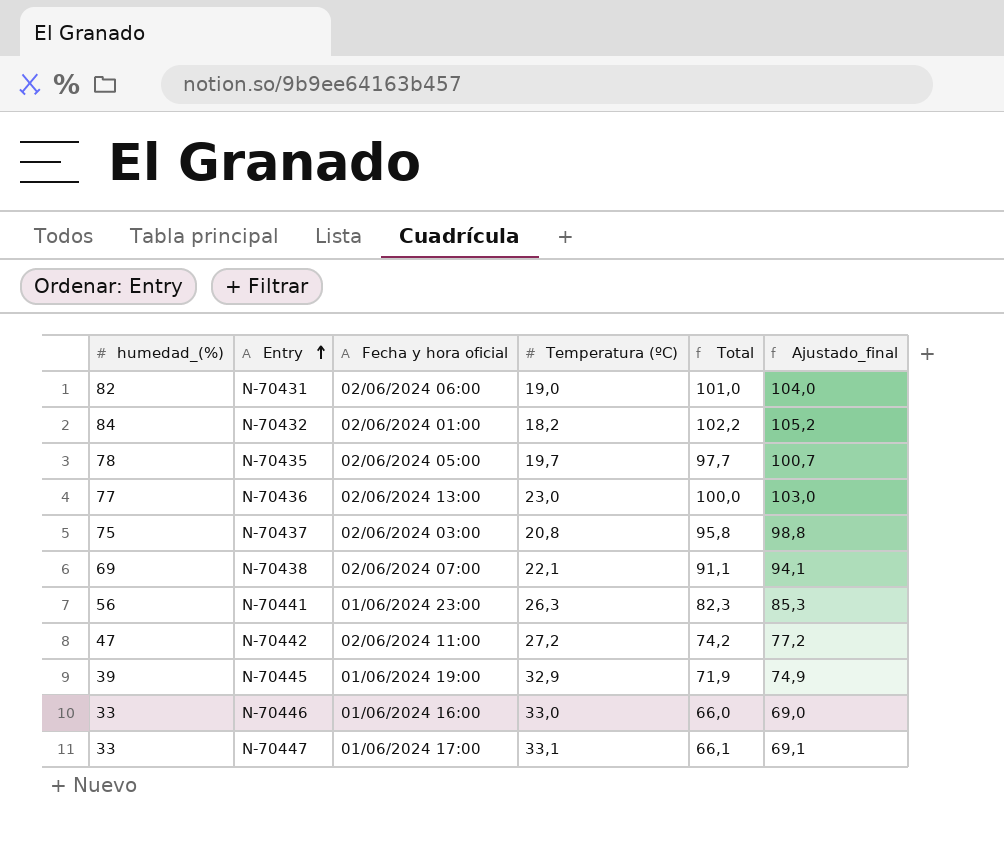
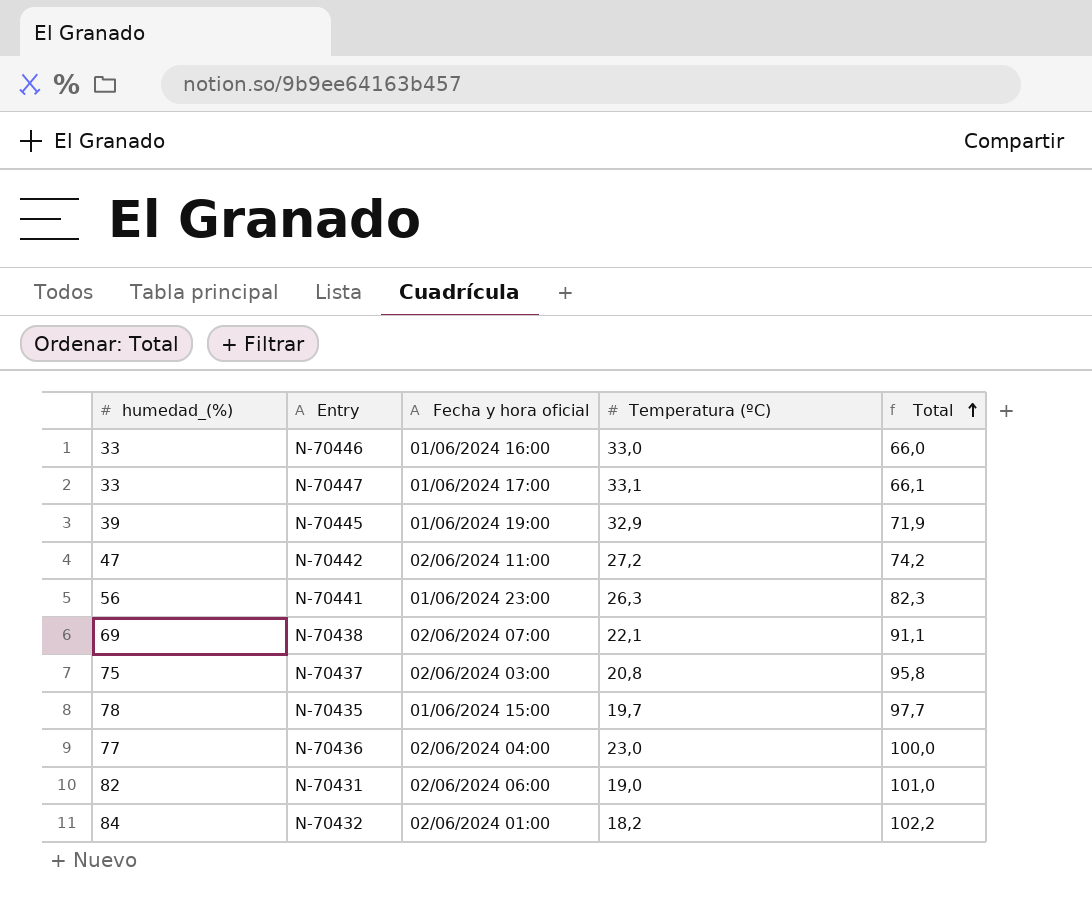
row order: Entry ascending -> Total ascending
column Ajustado_final | formula: [Total] + 3 -> none
N-70435 | Fecha y hora oficial: 02/06/2024 05:00 -> 01/06/2024 15:00
N-70436 | Fecha y hora oficial: 02/06/2024 13:00 -> 02/06/2024 04:00

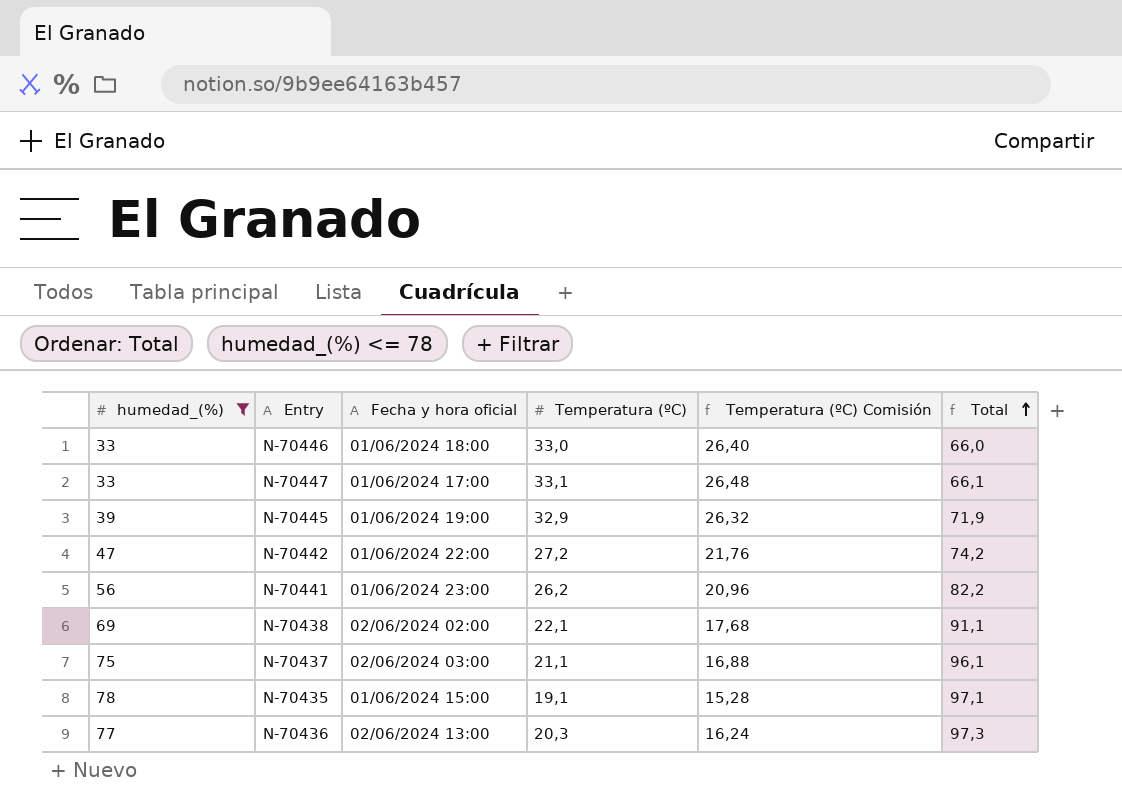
filter: none -> humedad_(%) <= 78
column Temperatura (ºC) Comisión | formula: none -> [Temperatura (ºC)] * 0,8
N-70446 | Fecha y hora oficial: 01/06/2024 16:00 -> 01/06/2024 18:00
N-70442 | Fecha y hora oficial: 02/06/2024 11:00 -> 01/06/2024 22:00
N-70441 | Temperatura (ºC): 26,3 -> 26,2
N-70441 | Total: 82,3 -> 82,2
N-70438 | Fecha y hora oficial: 02/06/2024 07:00 -> 02/06/2024 02:00
N-70437 | Temperatura (ºC): 20,8 -> 21,1
N-70437 | Total: 95,8 -> 96,1
N-70435 | Temperatura (ºC): 19,7 -> 19,1
N-70435 | Total: 97,7 -> 97,1
N-70436 | Fecha y hora oficial: 02/06/2024 04:00 -> 02/06/2024 13:00
N-70436 | Temperatura (ºC): 23,0 -> 20,3
N-70436 | Total: 100,0 -> 97,3

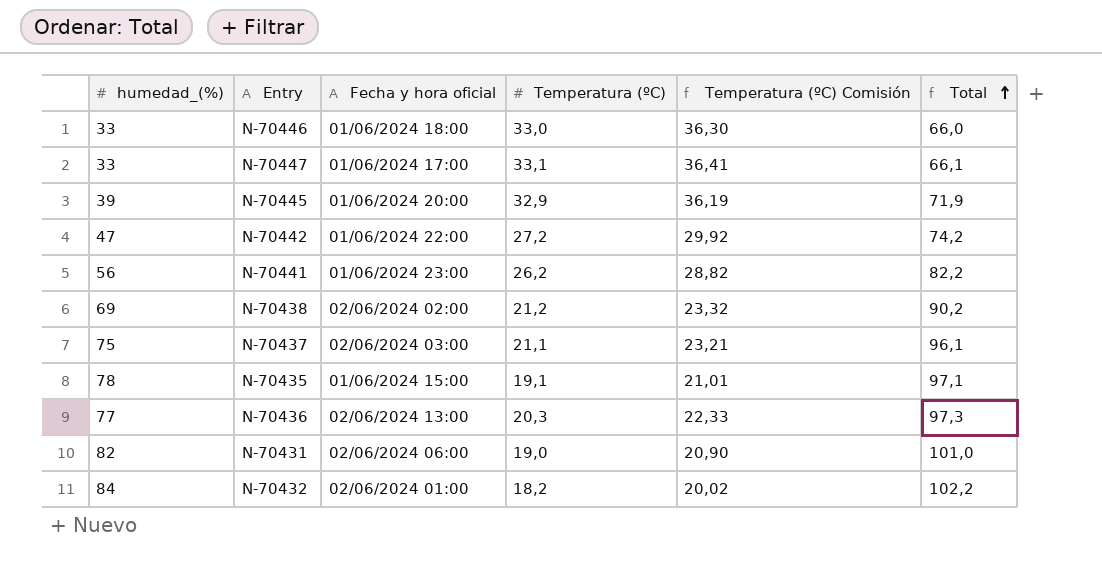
filter: humedad_(%) <= 78 -> none
column Temperatura (ºC) Comisión | formula: [Temperatura (ºC)] * 0,8 -> [Temperatura (ºC)] * 1,1
N-70445 | Fecha y hora oficial: 01/06/2024 19:00 -> 01/06/2024 20:00
N-70438 | Temperatura (ºC): 22,1 -> 21,2
N-70438 | Total: 91,1 -> 90,2

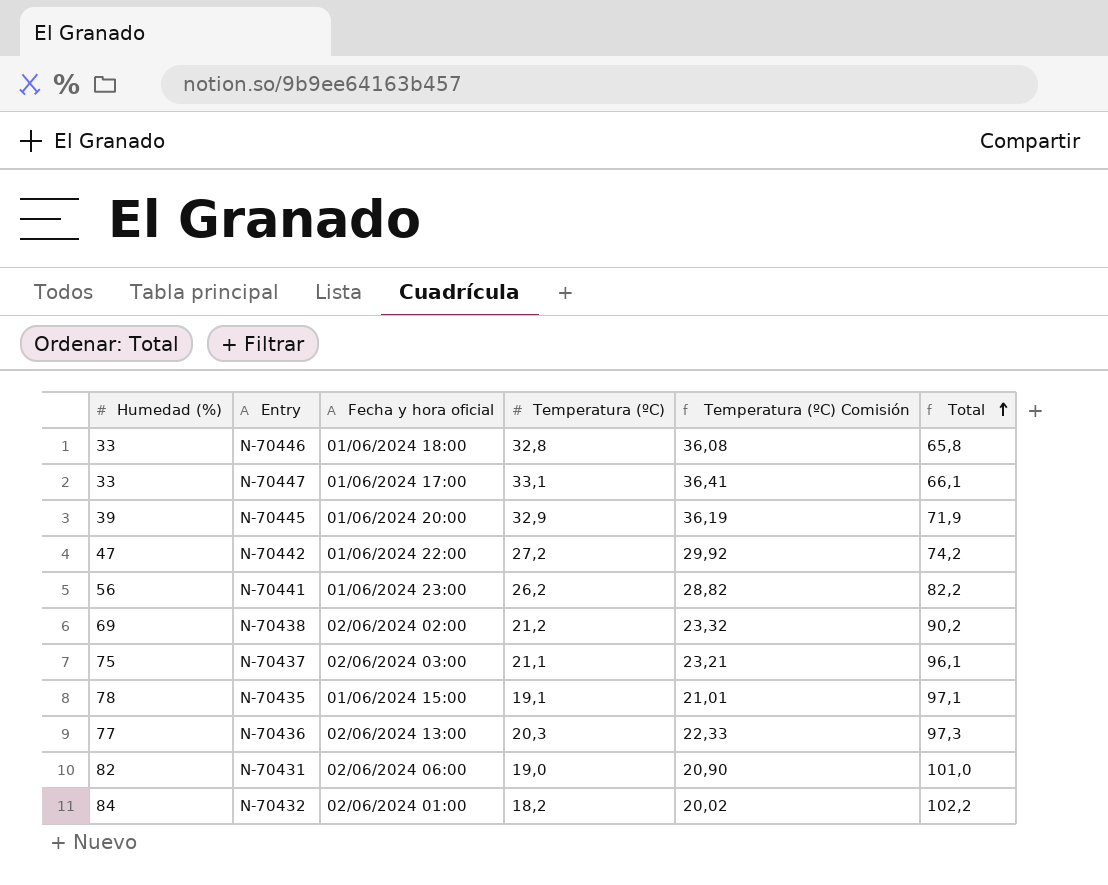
column name: humedad_(%) -> Humedad (%)
N-70446 | Temperatura (ºC): 33,0 -> 32,8
N-70446 | Temperatura (ºC) Comisión: 36,30 -> 36,08
N-70446 | Total: 66,0 -> 65,8

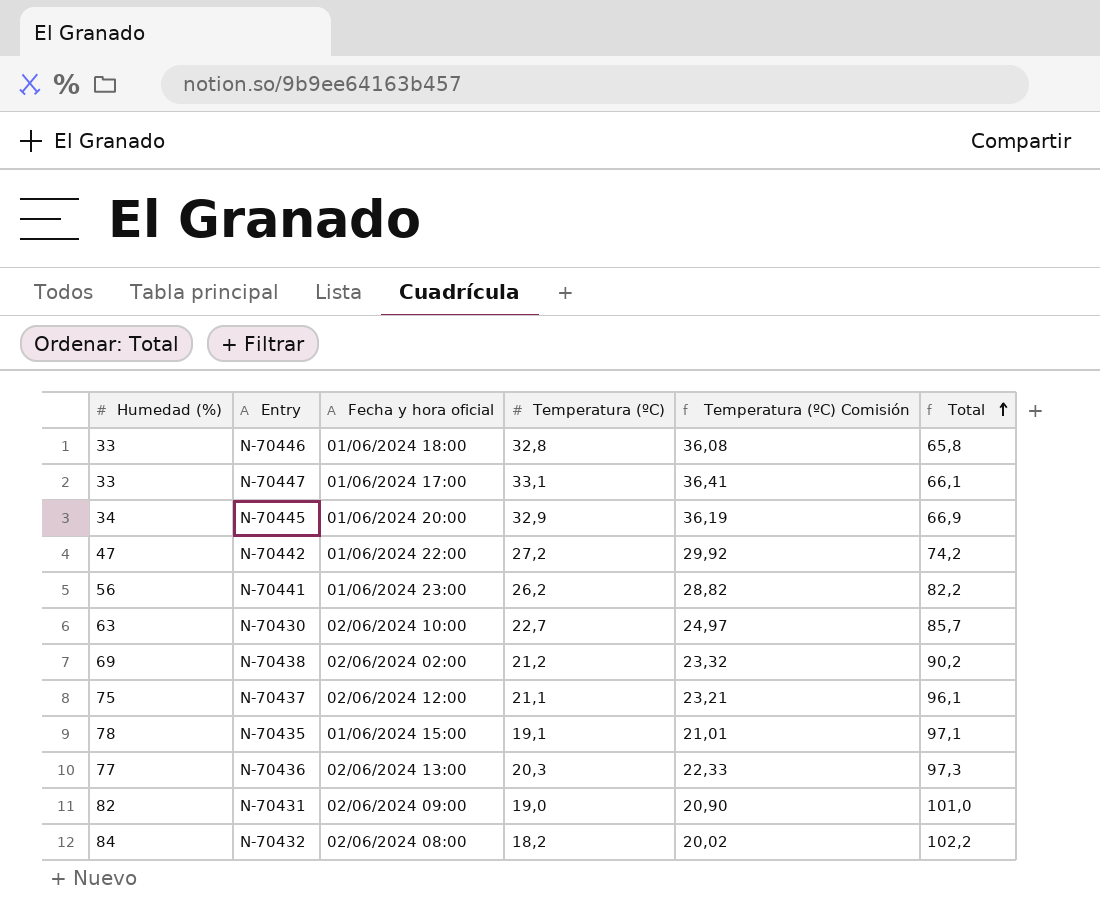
N-70445 | Humedad (%): 39 -> 34
N-70445 | Total: 71,9 -> 66,9
row N-70430: none -> 63 | 02/06/2024 10:00 | 22,7 | 24,97 | 85,7
N-70437 | Fecha y hora oficial: 02/06/2024 03:00 -> 02/06/2024 12:00
N-70431 | Fecha y hora oficial: 02/06/2024 06:00 -> 02/06/2024 09:00
N-70432 | Fecha y hora oficial: 02/06/2024 01:00 -> 02/06/2024 08:00

